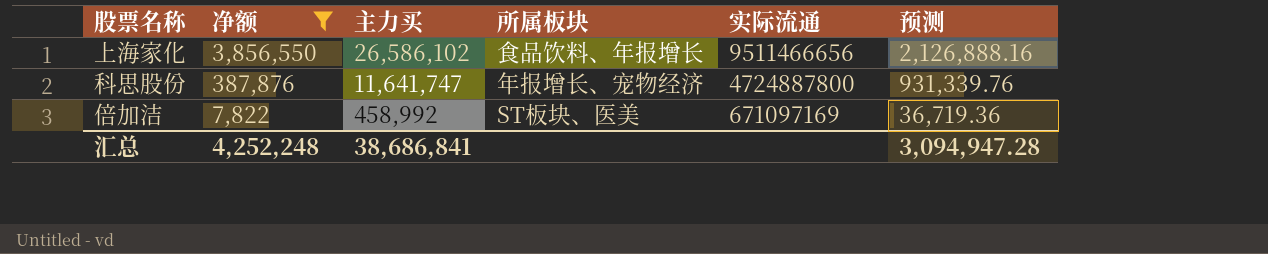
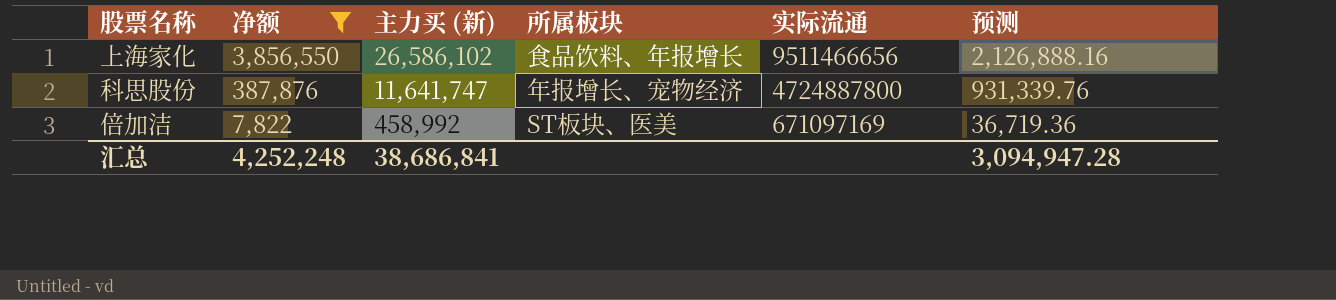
column name: 主力买 -> 主力买 (新)

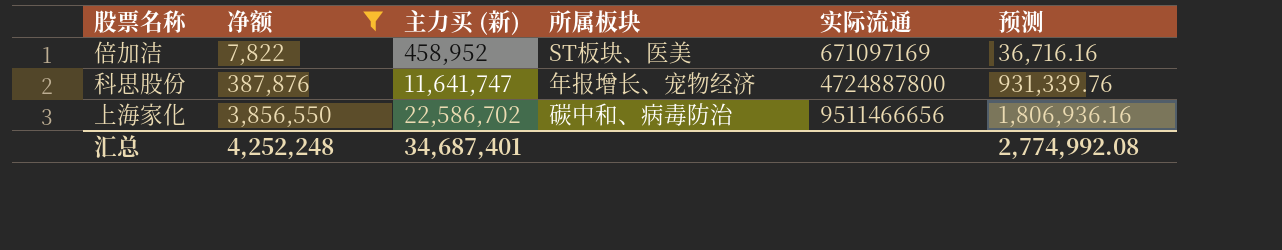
row order: 净额 descending -> 净额 ascending
倍加洁 | 主力买 (新): 458,992 -> 458,952
倍加洁 | 预测: 36,719.36 -> 36,716.16
上海家化 | 主力买 (新): 26,586,102 -> 22,586,702
上海家化 | 所属板块: 食品饮料、年报增长 -> 碳中和、病毒防治
上海家化 | 预测: 2,126,888.16 -> 1,806,936.16
汇总 | 主力买 (新): 38,686,841 -> 34,687,401
汇总 | 预测: 3,094,947.28 -> 2,774,992.08

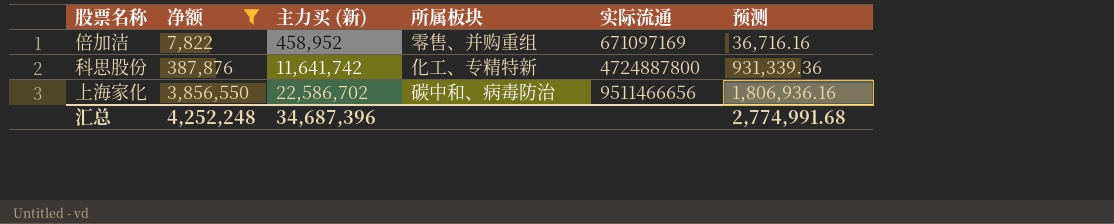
倍加洁 | 所属板块: ST板块、医美 -> 零售、并购重组
科思股份 | 主力买 (新): 11,641,747 -> 11,641,742
科思股份 | 所属板块: 年报增长、宠物经济 -> 化工、专精特新
科思股份 | 预测: 931,339.76 -> 931,339.36
汇总 | 主力买 (新): 34,687,401 -> 34,687,396
汇总 | 预测: 2,774,992.08 -> 2,774,991.68

